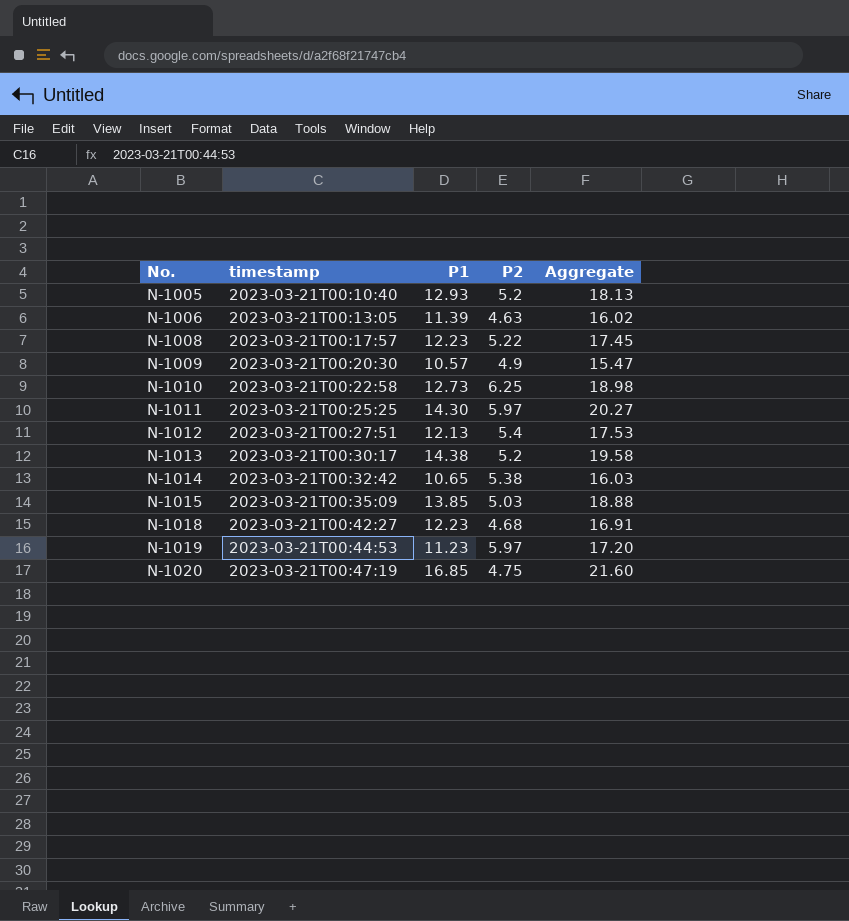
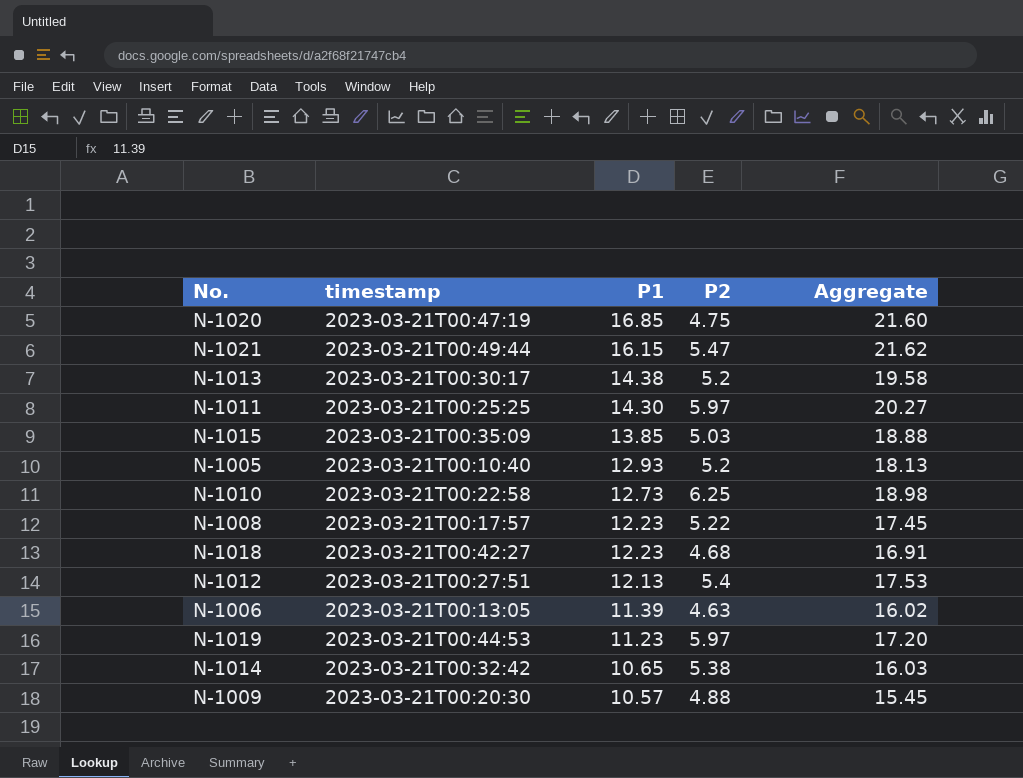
row order: No. ascending -> P1 descending
row N-1021: none -> 2023-03-21T00:49:44 | 16.15 | 5.47 | 21.62
N-1009 | P2: 4.9 -> 4.88
N-1009 | Aggregate: 15.47 -> 15.45

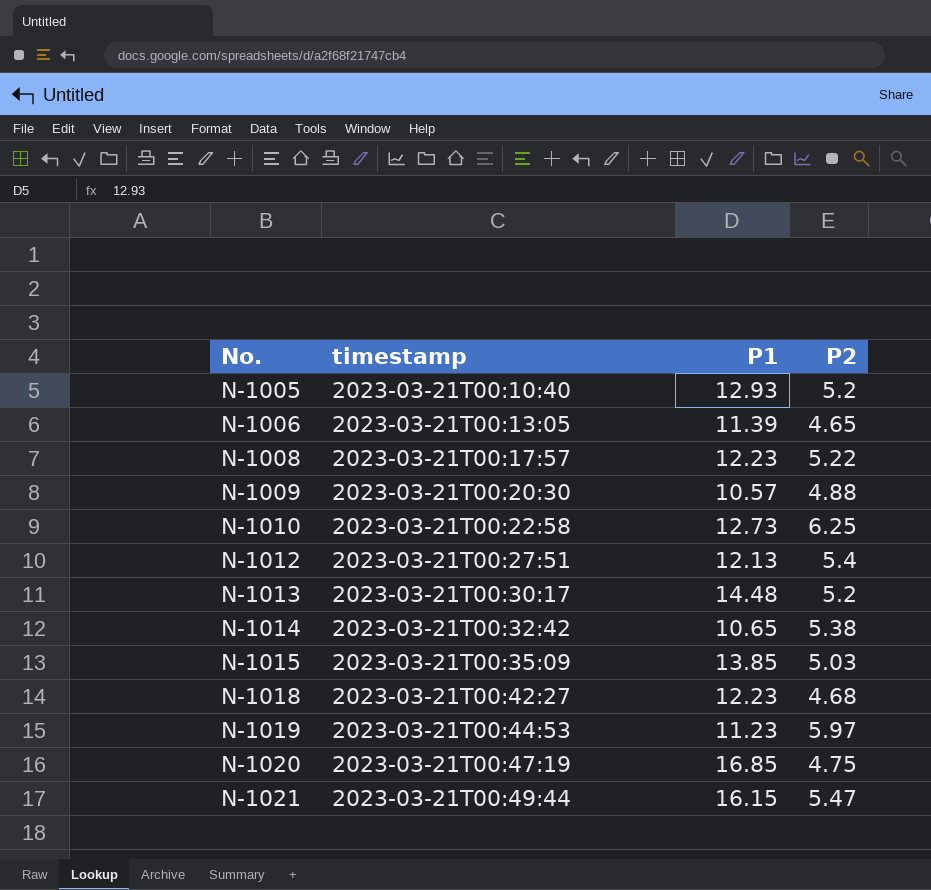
row order: P1 descending -> No. ascending
column Aggregate | formula: [P1] + [P2] -> none
row N-1011: 2023-03-21T00:25:25 | 14.30 | 5.97 | 20.27 -> none
N-1006 | P2: 4.63 -> 4.65
N-1013 | P1: 14.38 -> 14.48

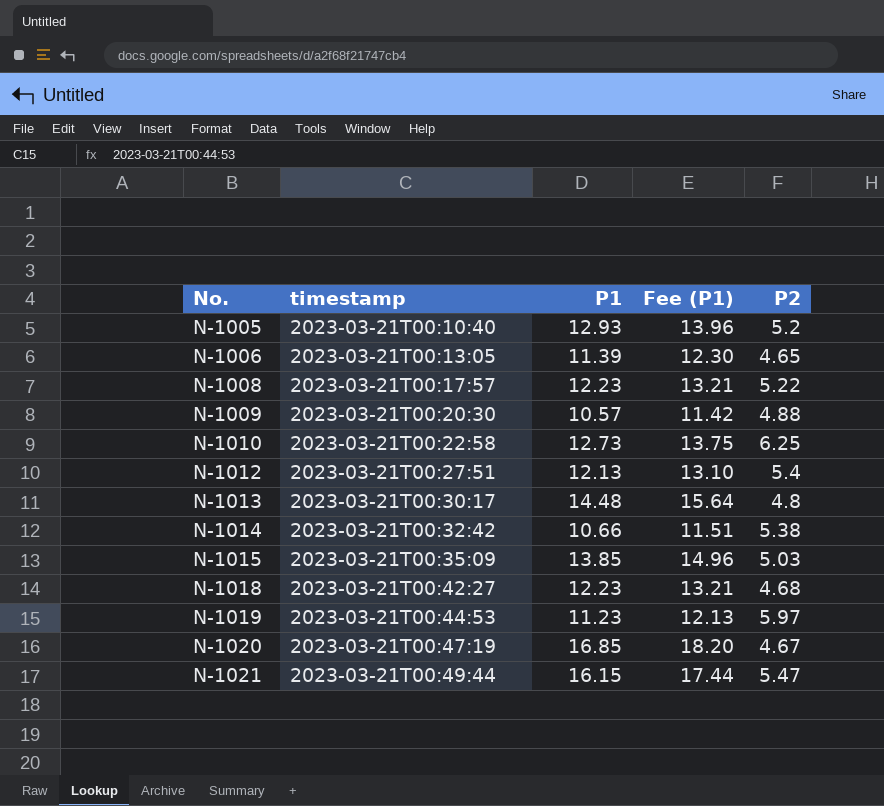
column Fee (P1) | formula: none -> [P1] * 1.08
N-1013 | P2: 5.2 -> 4.8
N-1014 | P1: 10.65 -> 10.66
N-1020 | P2: 4.75 -> 4.67

